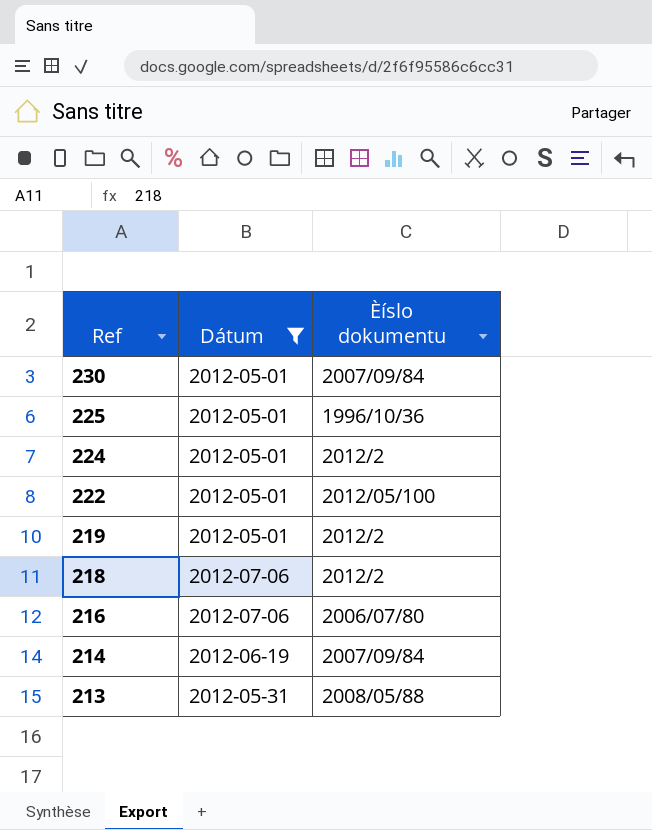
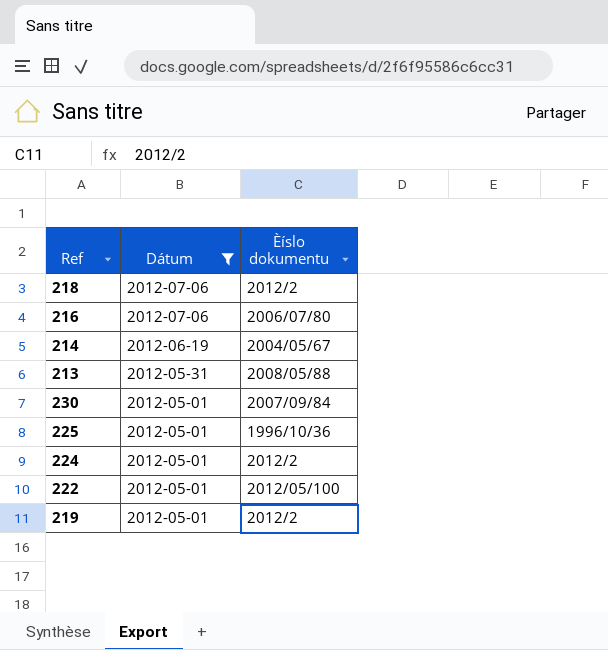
row order: Ref descending -> Dátum descending
214 | Èíslo dokumentu: 2007/09/84 -> 2004/05/67

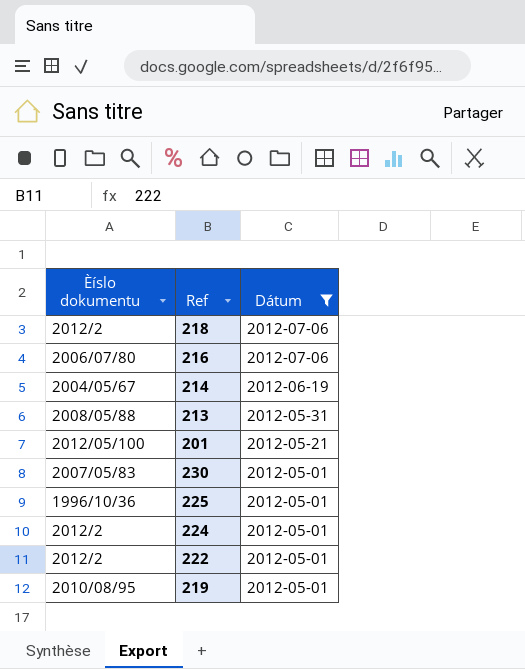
column Èíslo dokumentu | position: 3 -> 1
row 201: none -> 2012/05/100 | 2012-05-21
230 | Èíslo dokumentu: 2007/09/84 -> 2007/05/83
222 | Èíslo dokumentu: 2012/05/100 -> 2012/2
219 | Èíslo dokumentu: 2012/2 -> 2010/08/95

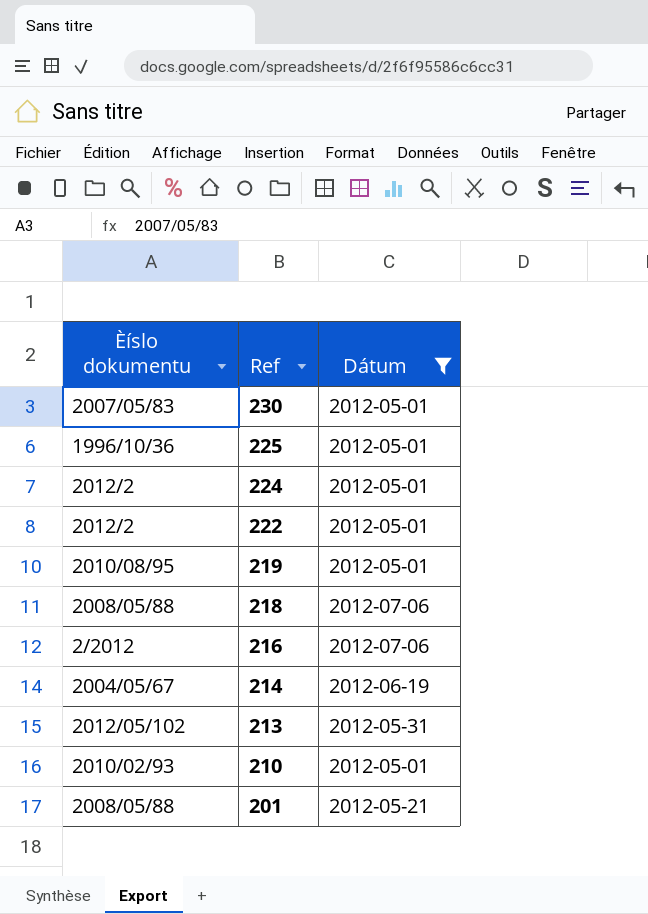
row order: Dátum descending -> Ref descending
218 | Èíslo dokumentu: 2012/2 -> 2008/05/88
216 | Èíslo dokumentu: 2006/07/80 -> 2/2012
213 | Èíslo dokumentu: 2008/05/88 -> 2012/05/102
row 210: none -> 2010/02/93 | 2012-05-01
201 | Èíslo dokumentu: 2012/05/100 -> 2008/05/88

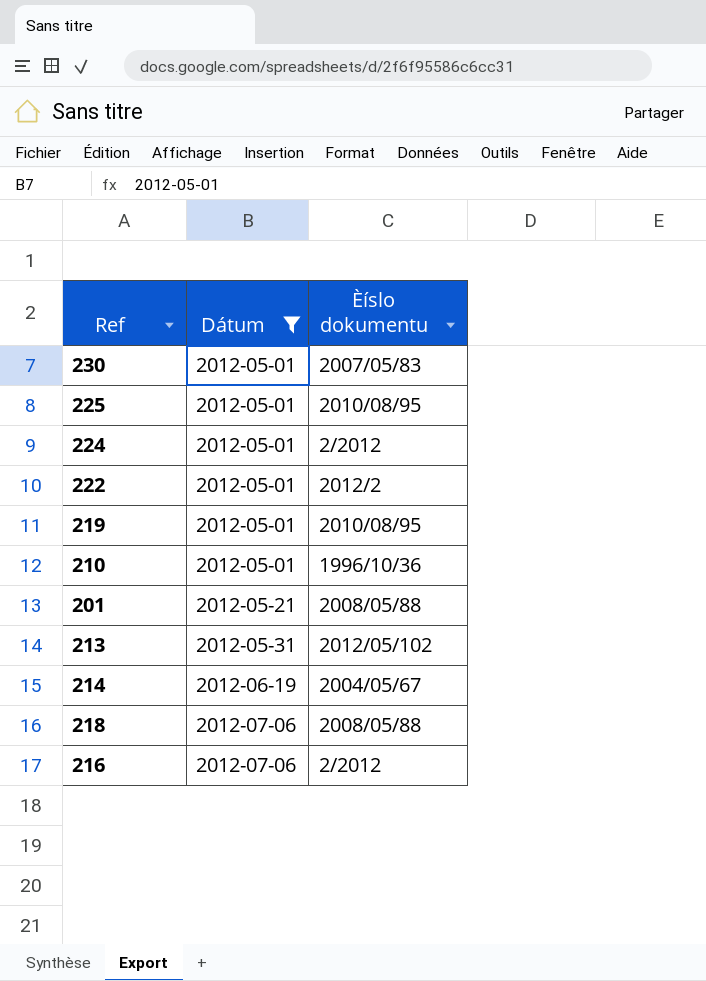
row order: Ref descending -> Dátum ascending
column Èíslo dokumentu | position: 1 -> 3
225 | Èíslo dokumentu: 1996/10/36 -> 2010/08/95
224 | Èíslo dokumentu: 2012/2 -> 2/2012
210 | Èíslo dokumentu: 2010/02/93 -> 1996/10/36

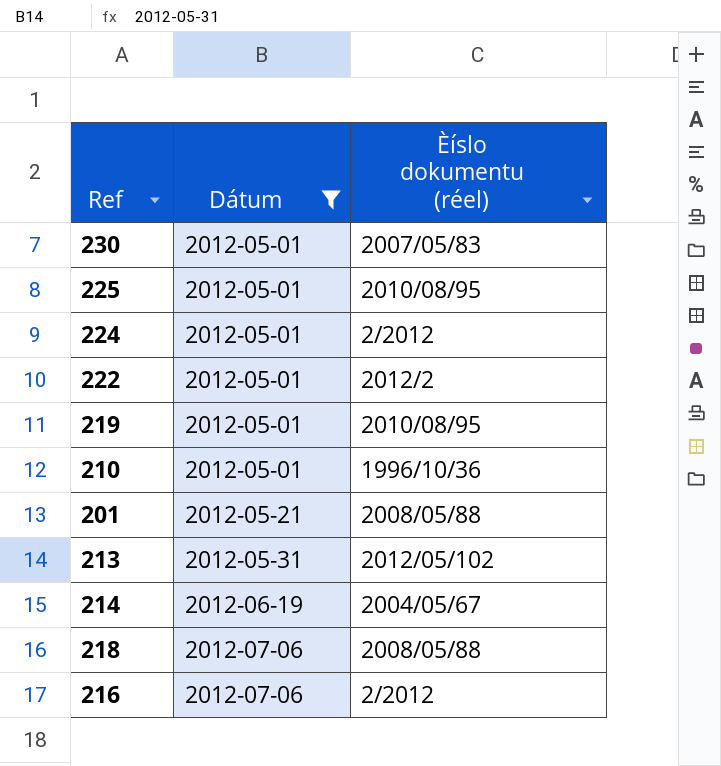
column name: Èíslo dokumentu -> Èíslo dokumentu (réel)

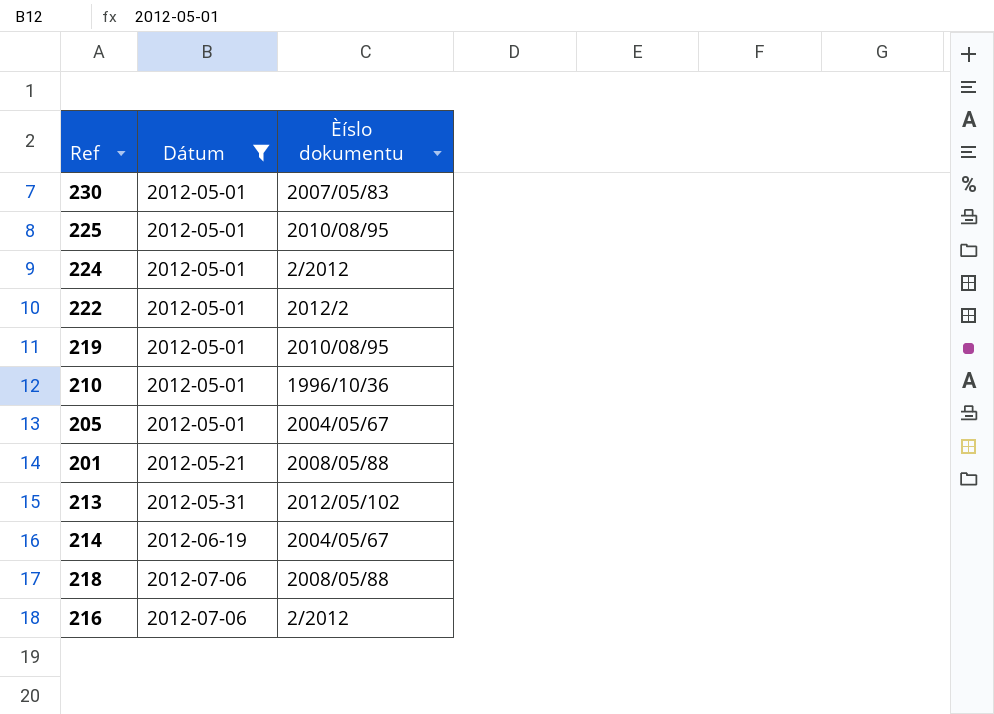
column name: Èíslo dokumentu (réel) -> Èíslo dokumentu
row 205: none -> 2012-05-01 | 2004/05/67

